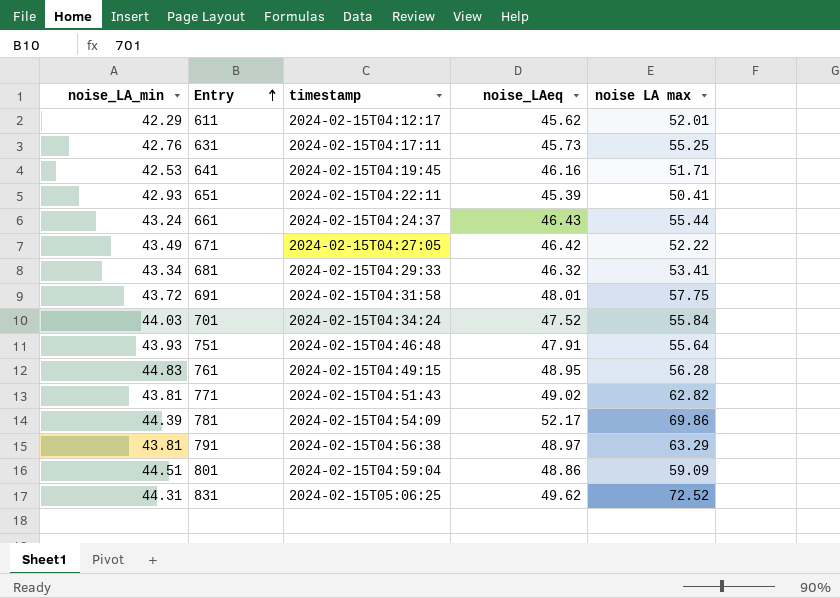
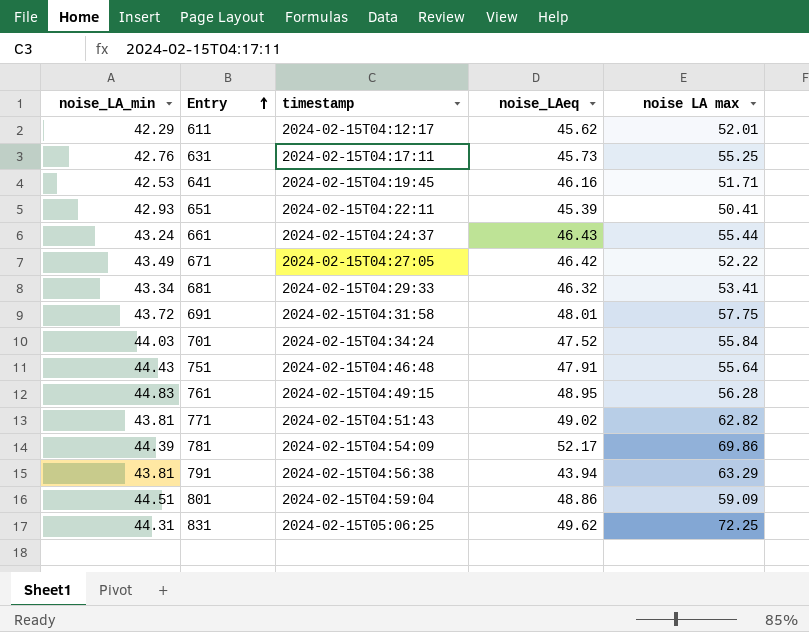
751 | noise_LA_min: 43.93 -> 44.43
791 | noise_LAeq: 48.97 -> 43.94
831 | noise LA max: 72.52 -> 72.25

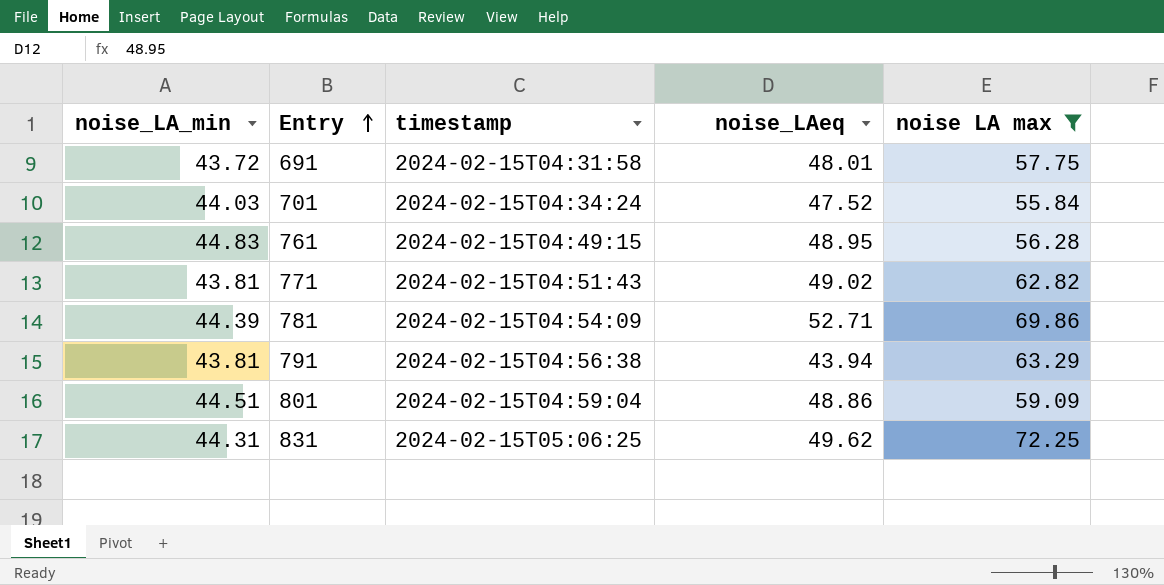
filter: none -> noise LA max >= 55.84
781 | noise_LAeq: 52.17 -> 52.71

